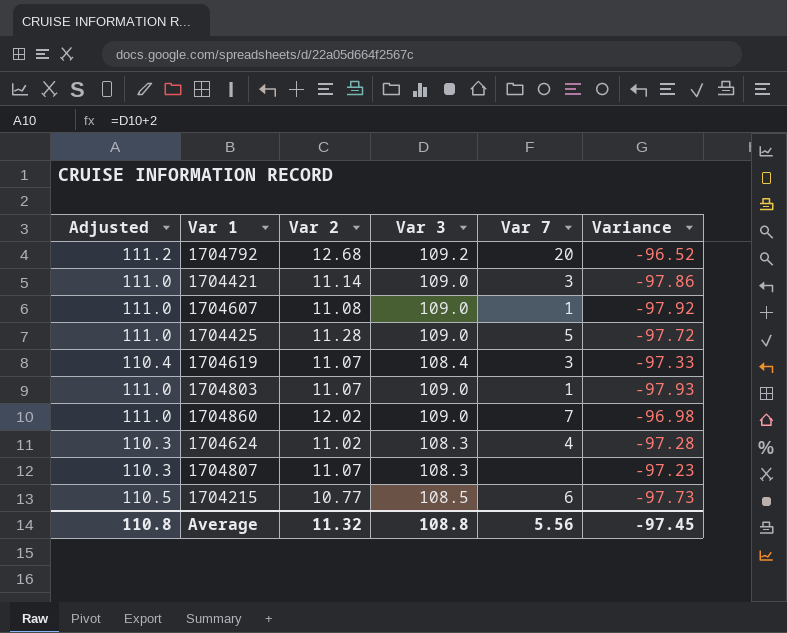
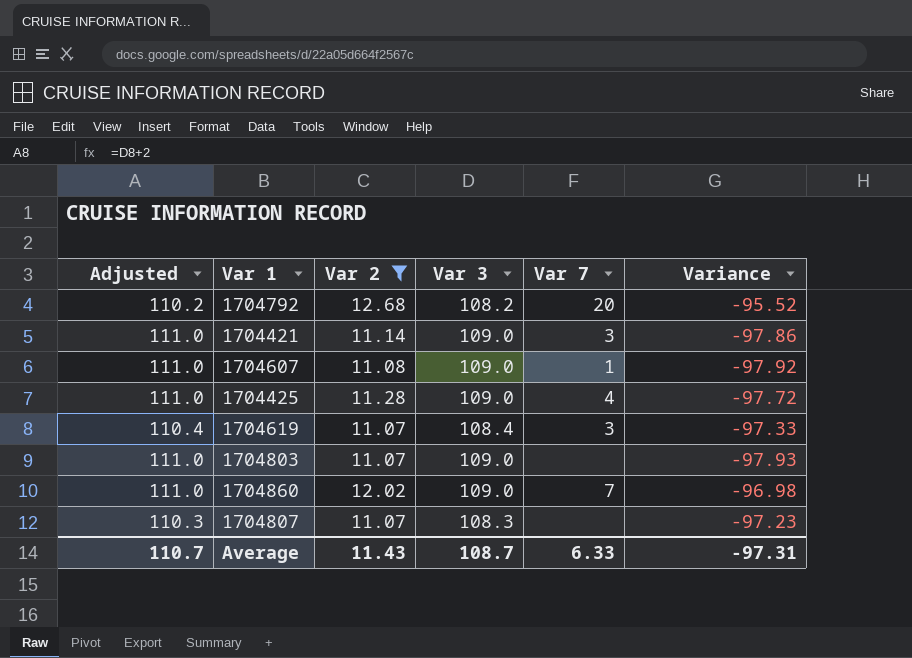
filter: none -> Var 2 >= 11.07
1704792 | Adjusted: 111.2 -> 110.2
1704792 | Var 3: 109.2 -> 108.2
1704792 | Variance: -96.52 -> -95.52
1704425 | Var 7: 5 -> 4
1704803 | Var 7: 1 -> none
Average | Adjusted: 110.8 -> 110.7
Average | Var 2: 11.32 -> 11.43
Average | Var 3: 108.8 -> 108.7
Average | Var 7: 5.56 -> 6.33
Average | Variance: -97.45 -> -97.31

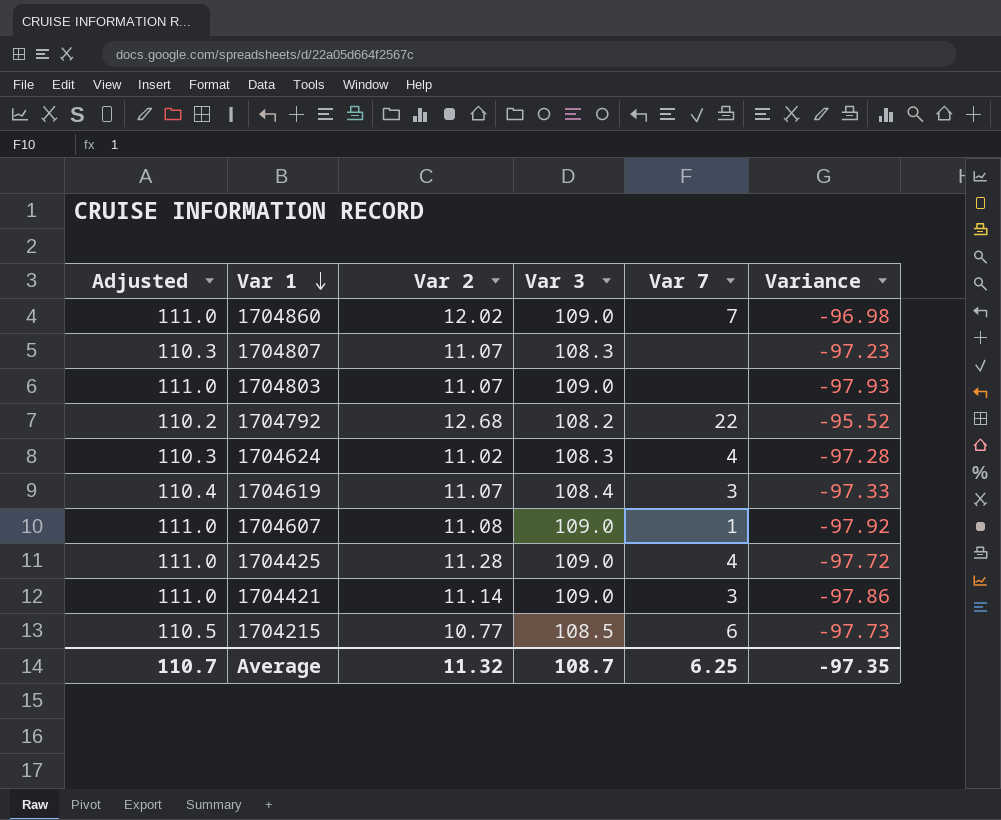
filter: Var 2 >= 11.07 -> none
row order: none -> Var 1 descending
1704792 | Var 7: 20 -> 22
Average | Var 2: 11.43 -> 11.32
Average | Var 7: 6.33 -> 6.25
Average | Variance: -97.31 -> -97.35

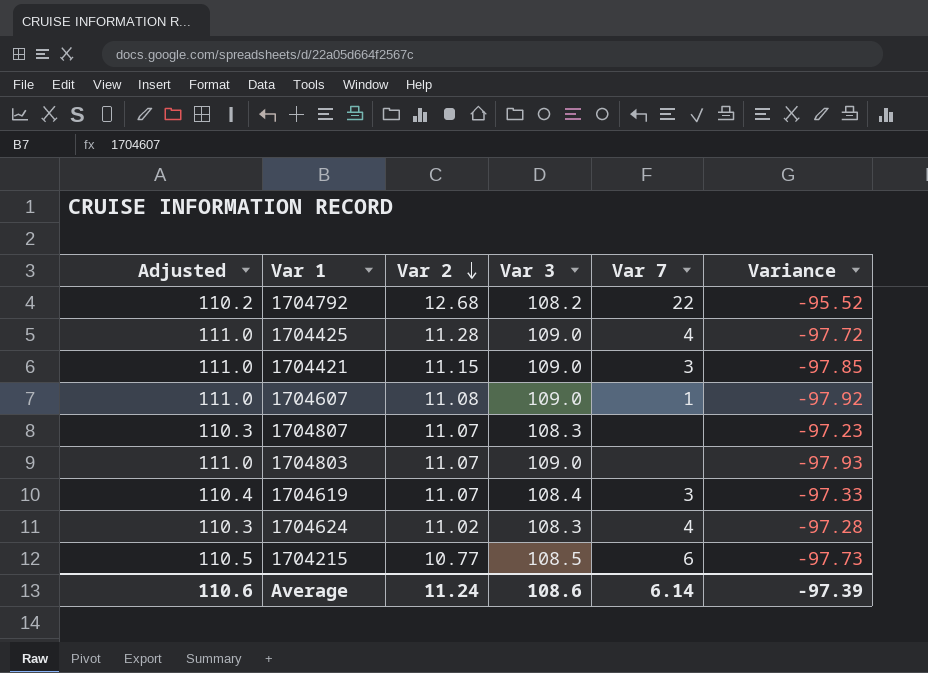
row order: Var 1 descending -> Var 2 descending
row 1704860: 111.0 | 12.02 | 109.0 | 7 | -96.98 -> none
1704421 | Var 2: 11.14 -> 11.15
1704421 | Variance: -97.86 -> -97.85
Average | Adjusted: 110.7 -> 110.6
Average | Var 2: 11.32 -> 11.24
Average | Var 3: 108.7 -> 108.6
Average | Var 7: 6.25 -> 6.14
Average | Variance: -97.35 -> -97.39

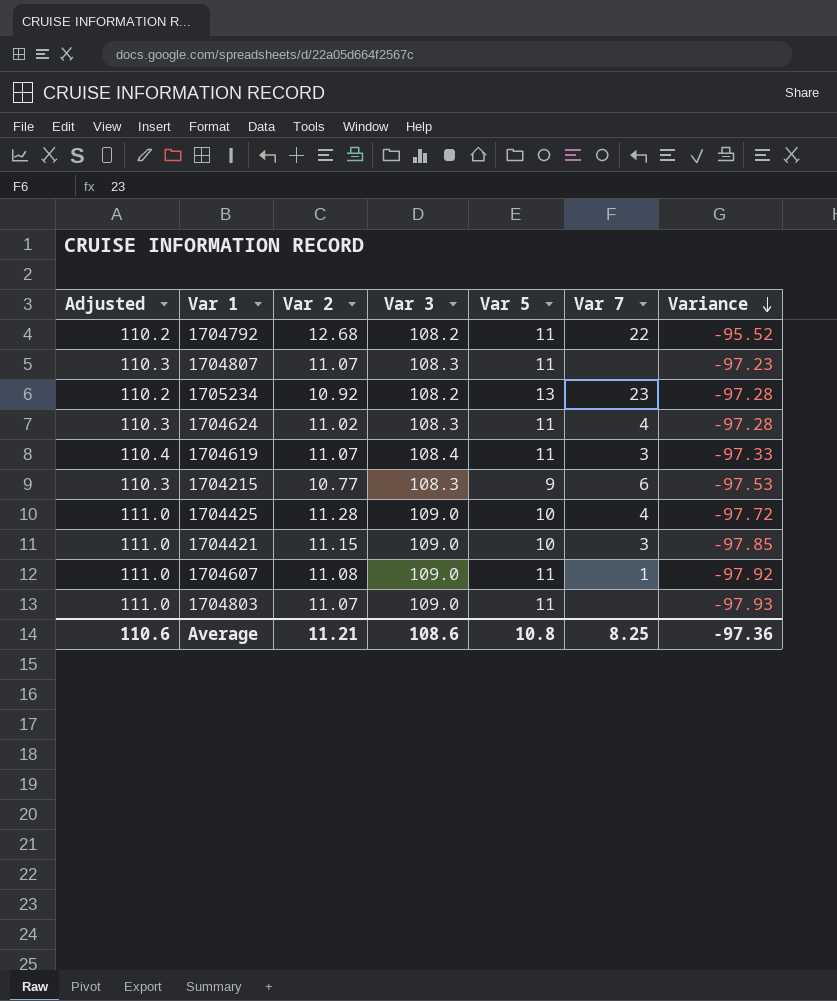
row order: Var 2 descending -> Variance descending
column Var 5 | position: none -> 5
row 1705234: none -> 110.2 | 10.92 | 108.2 | 13 | 23 | -97.28
1704215 | Adjusted: 110.5 -> 110.3
1704215 | Var 3: 108.5 -> 108.3
1704215 | Variance: -97.73 -> -97.53
Average | Var 2: 11.24 -> 11.21
Average | Var 7: 6.14 -> 8.25
Average | Variance: -97.39 -> -97.36

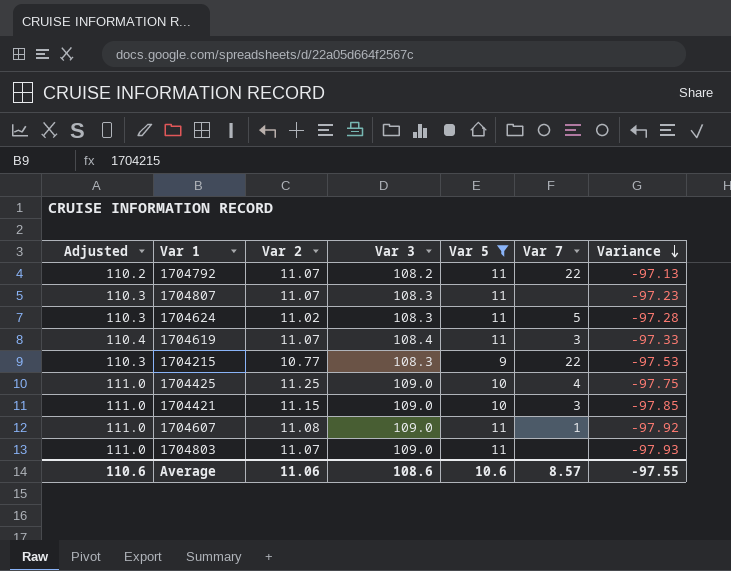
filter: none -> Var 5 != 13
1704792 | Var 2: 12.68 -> 11.07
1704792 | Variance: -95.52 -> -97.13
1704624 | Var 7: 4 -> 5
1704215 | Var 7: 6 -> 22
1704425 | Var 2: 11.28 -> 11.25
1704425 | Variance: -97.72 -> -97.75
Average | Var 2: 11.21 -> 11.06
Average | Var 5: 10.8 -> 10.6
Average | Var 7: 8.25 -> 8.57
Average | Variance: -97.36 -> -97.55

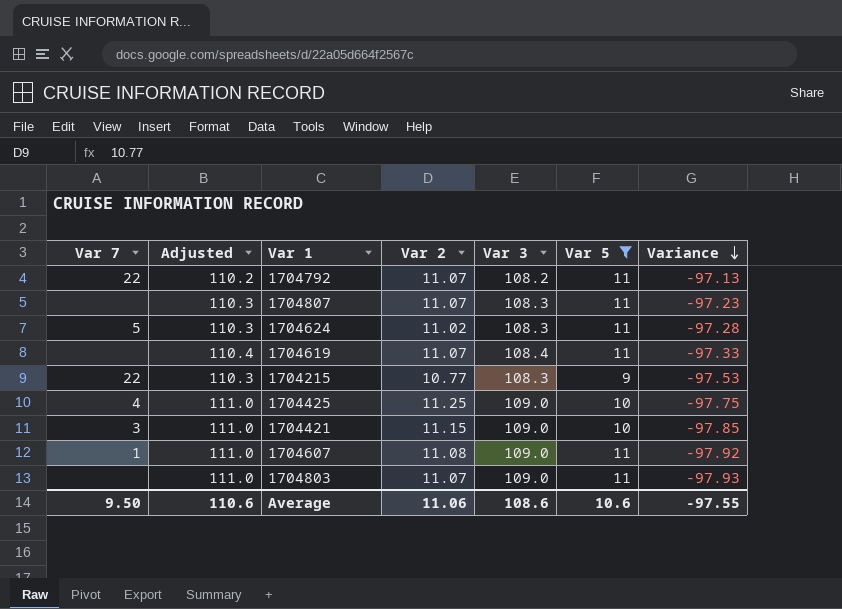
column Var 7 | position: 6 -> 1
1704619 | Var 7: 3 -> none
Average | Var 7: 8.57 -> 9.50

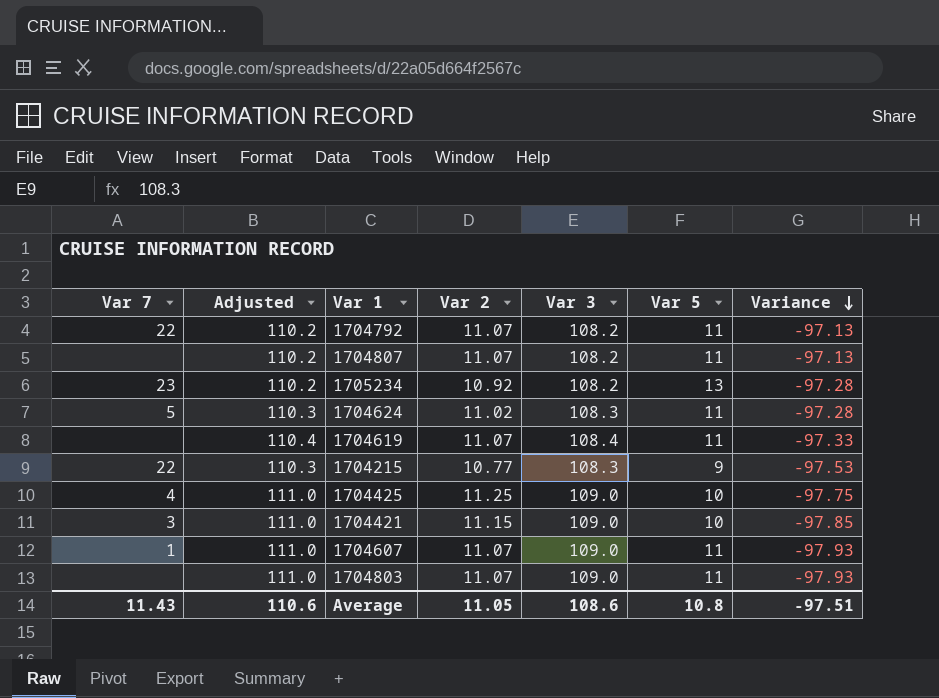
filter: Var 5 != 13 -> none
1704807 | Adjusted: 110.3 -> 110.2
1704807 | Var 3: 108.3 -> 108.2
1704807 | Variance: -97.23 -> -97.13
1704607 | Var 2: 11.08 -> 11.07
1704607 | Variance: -97.92 -> -97.93
Average | Var 7: 9.50 -> 11.43
Average | Var 2: 11.06 -> 11.05
Average | Var 5: 10.6 -> 10.8
Average | Variance: -97.55 -> -97.51

